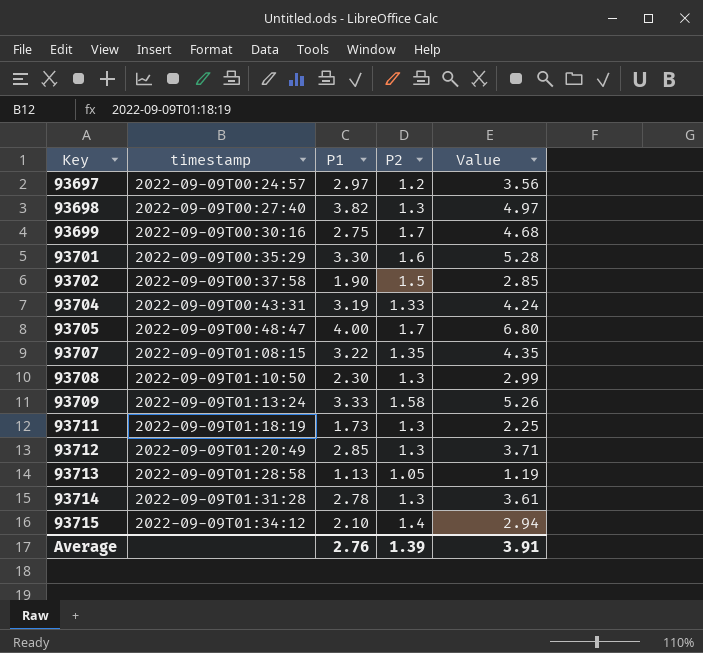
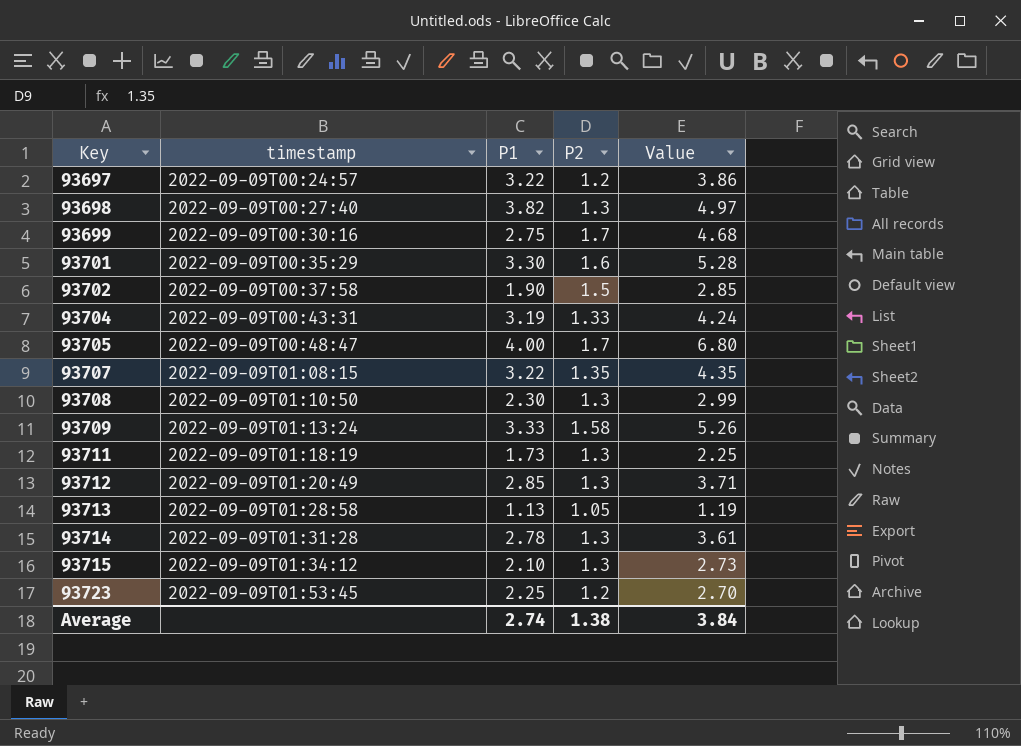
93697 | P1: 2.97 -> 3.22
93697 | Value: 3.56 -> 3.86
93715 | P2: 1.4 -> 1.3
93715 | Value: 2.94 -> 2.73
row 93723: none -> 2022-09-09T01:53:45 | 2.25 | 1.2 | 2.70
Average | P1: 2.76 -> 2.74
Average | P2: 1.39 -> 1.38
Average | Value: 3.91 -> 3.84

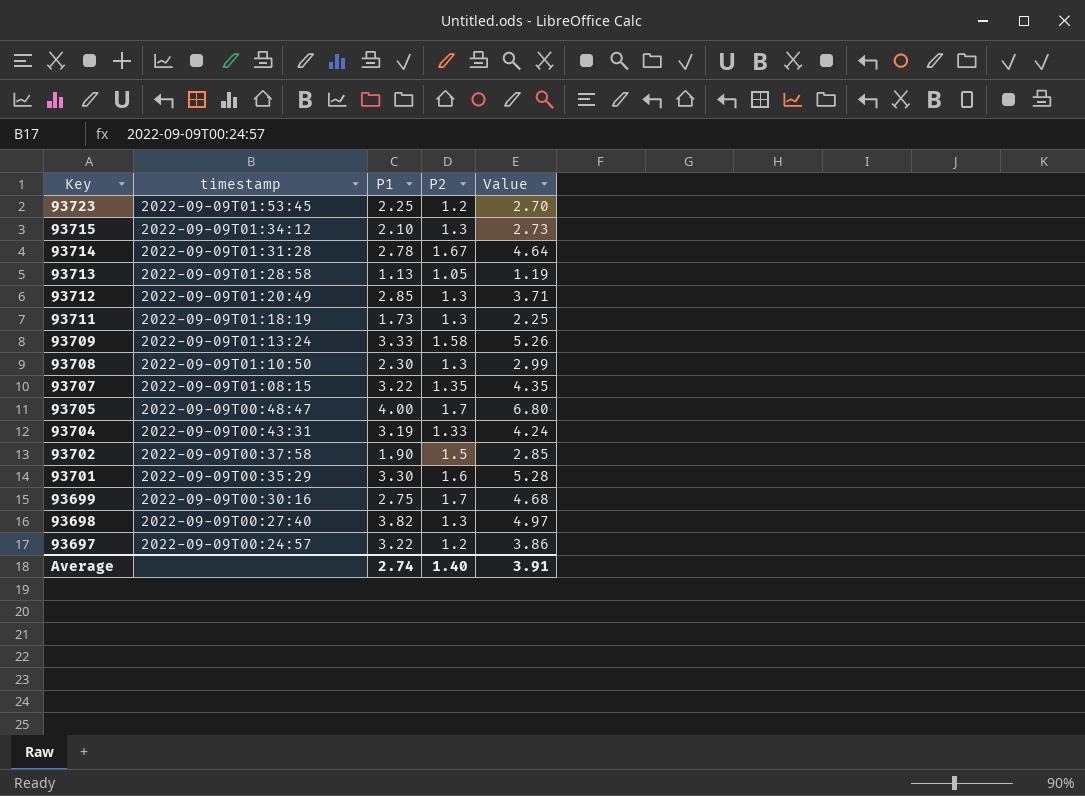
row order: Key ascending -> Key descending
93714 | P2: 1.3 -> 1.67
93714 | Value: 3.61 -> 4.64
Average | P2: 1.38 -> 1.40
Average | Value: 3.84 -> 3.91

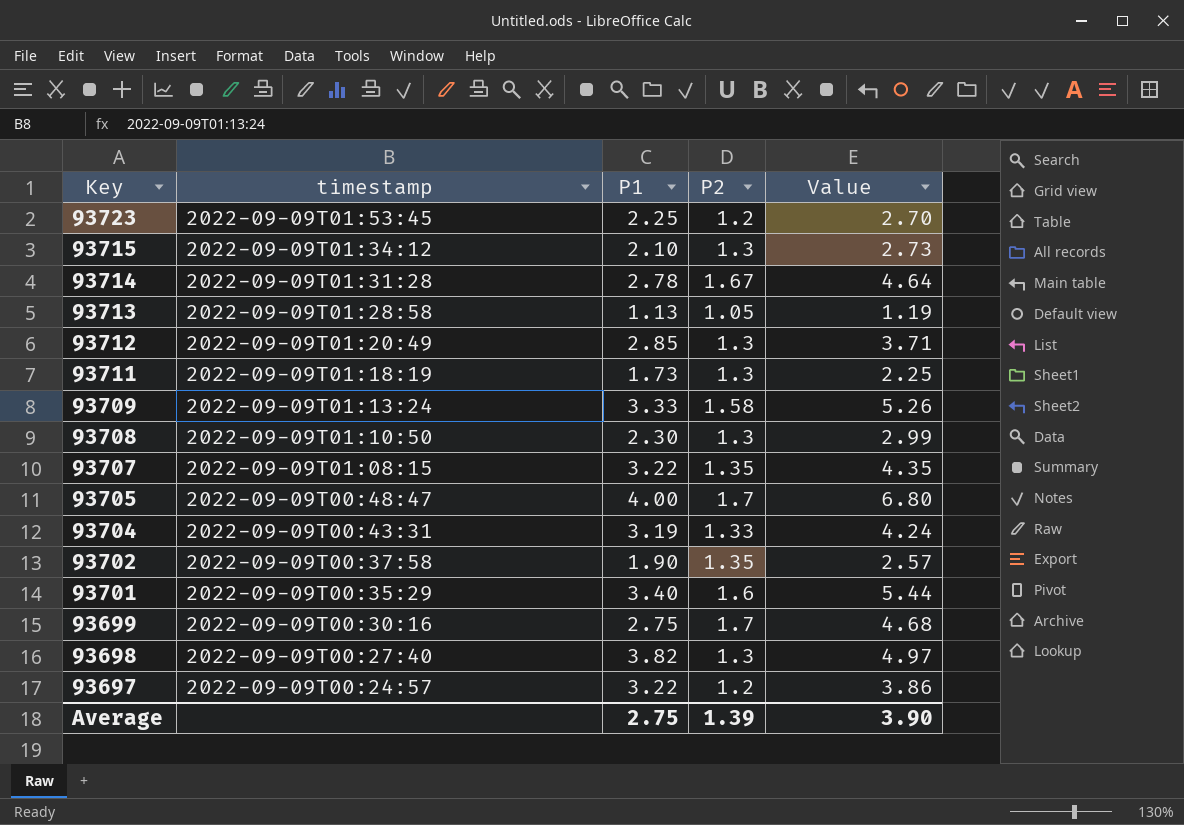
93702 | P2: 1.5 -> 1.35
93702 | Value: 2.85 -> 2.57
93701 | P1: 3.30 -> 3.40
93701 | Value: 5.28 -> 5.44
Average | P1: 2.74 -> 2.75
Average | P2: 1.40 -> 1.39
Average | Value: 3.91 -> 3.90

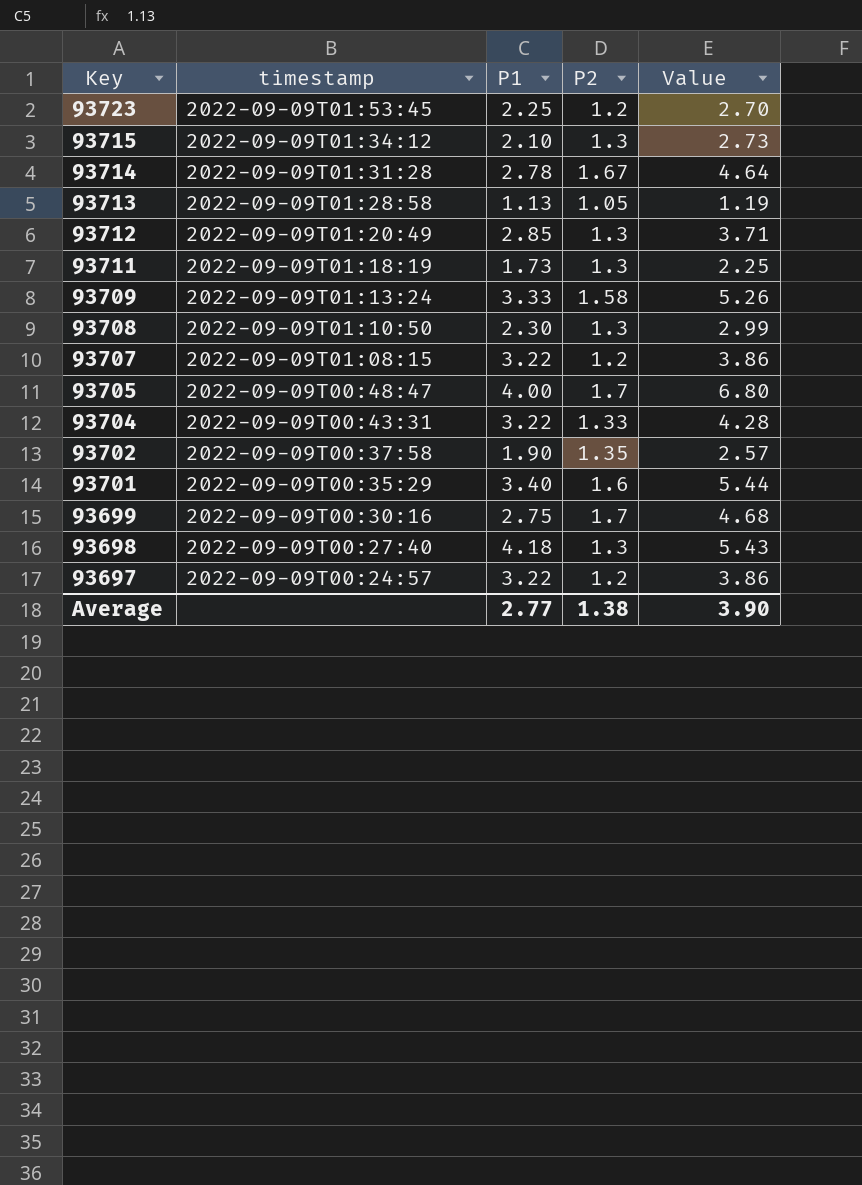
93707 | P2: 1.35 -> 1.2
93707 | Value: 4.35 -> 3.86
93704 | P1: 3.19 -> 3.22
93704 | Value: 4.24 -> 4.28
93698 | P1: 3.82 -> 4.18
93698 | Value: 4.97 -> 5.43
Average | P1: 2.75 -> 2.77
Average | P2: 1.39 -> 1.38

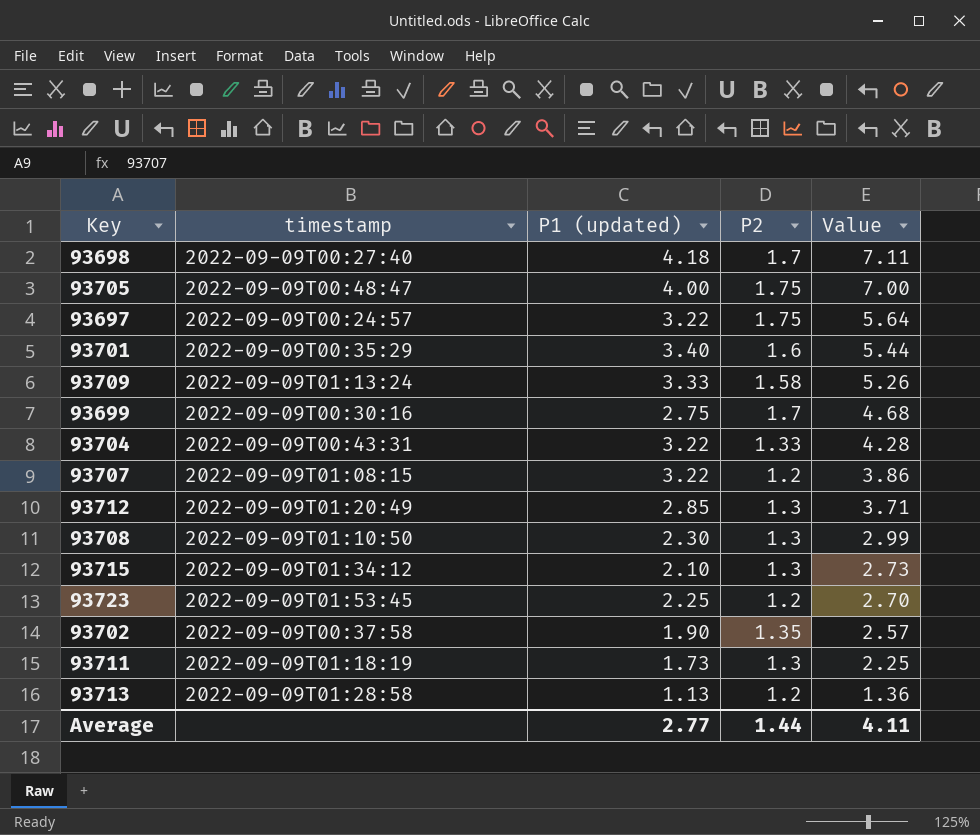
row order: Key descending -> Value descending
column name: P1 -> P1 (updated)
row 93714: 2022-09-09T01:31:28 | 2.78 | 1.67 | 4.64 -> none
93698 | P2: 1.3 -> 1.7
93698 | Value: 5.43 -> 7.11
93705 | P2: 1.7 -> 1.75
93705 | Value: 6.80 -> 7.00
93697 | P2: 1.2 -> 1.75
93697 | Value: 3.86 -> 5.64
93713 | P2: 1.05 -> 1.2
93713 | Value: 1.19 -> 1.36
Average | P2: 1.38 -> 1.44
Average | Value: 3.90 -> 4.11

